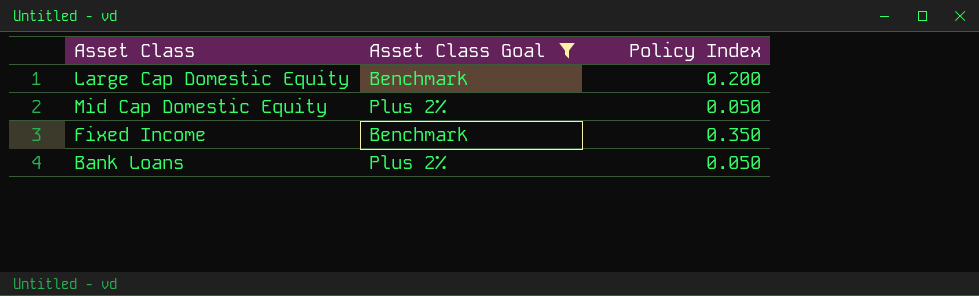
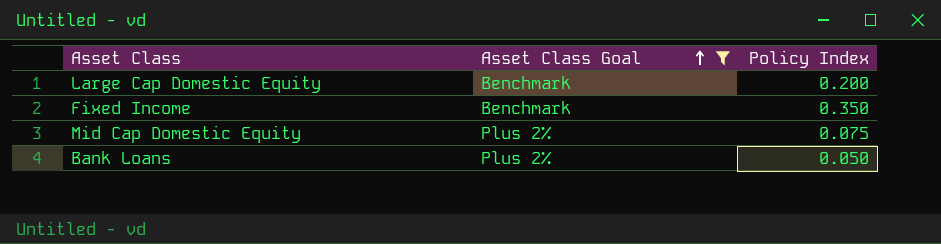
row order: none -> Asset Class Goal ascending
Mid Cap Domestic Equity | Policy Index: 0.050 -> 0.075

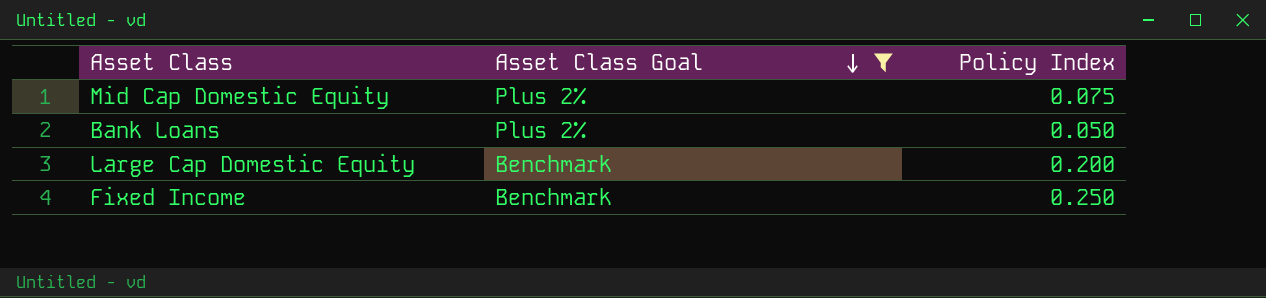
row order: Asset Class Goal ascending -> Asset Class Goal descending
Fixed Income | Policy Index: 0.350 -> 0.250

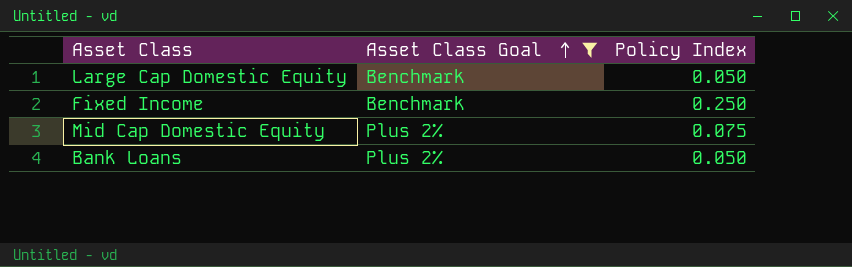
row order: Asset Class Goal descending -> Asset Class Goal ascending
Large Cap Domestic Equity | Policy Index: 0.200 -> 0.050

